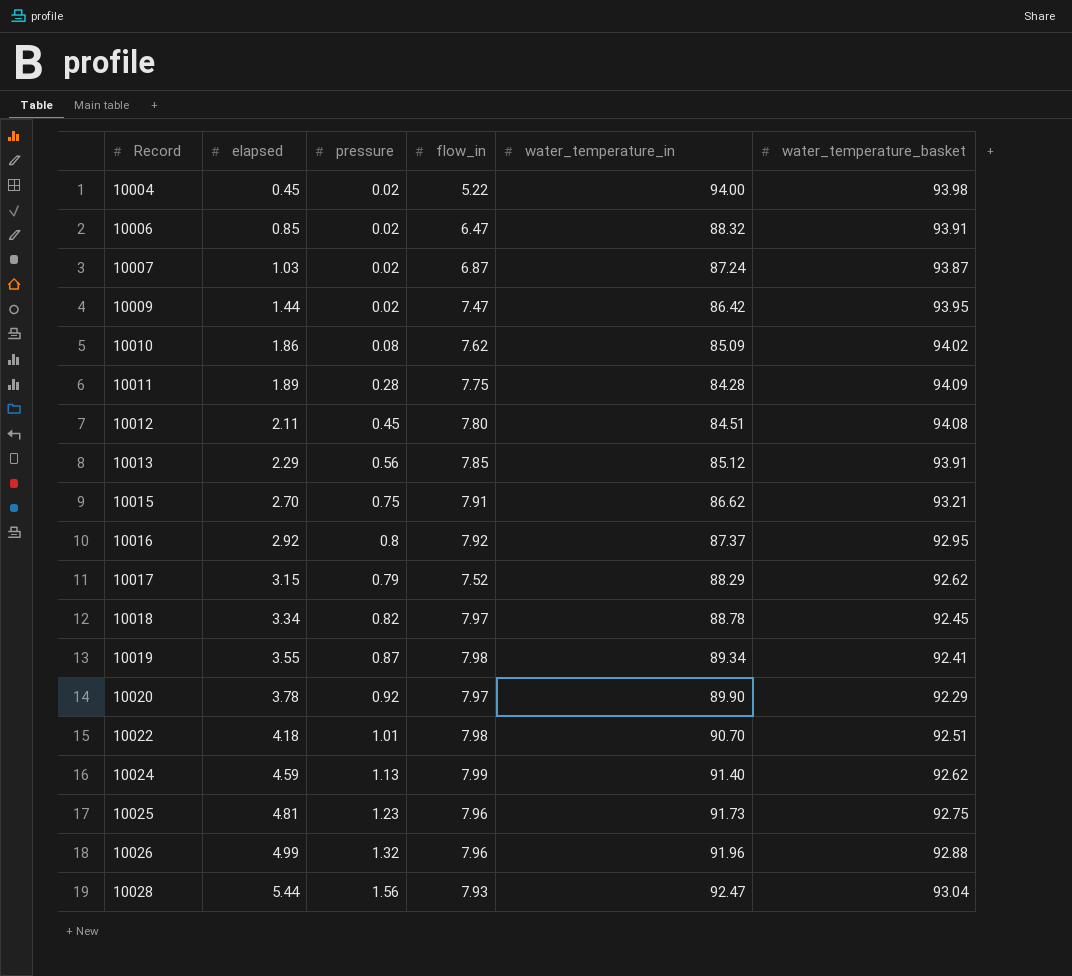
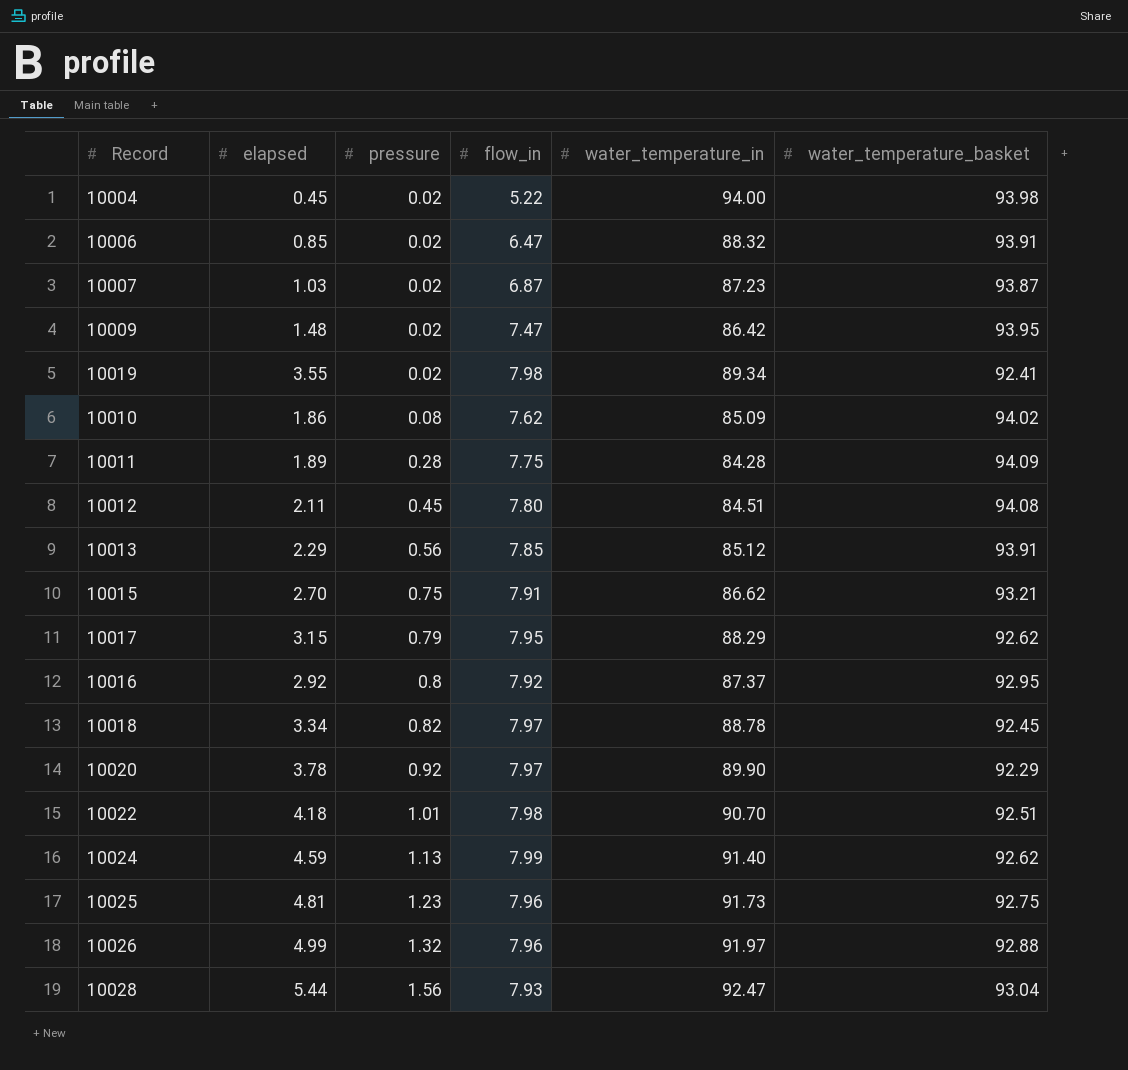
row order: Record ascending -> pressure ascending
10007 | water_temperature_in: 87.24 -> 87.23
10009 | elapsed: 1.44 -> 1.48
10019 | pressure: 0.87 -> 0.02
10017 | flow_in: 7.52 -> 7.95
10026 | water_temperature_in: 91.96 -> 91.97

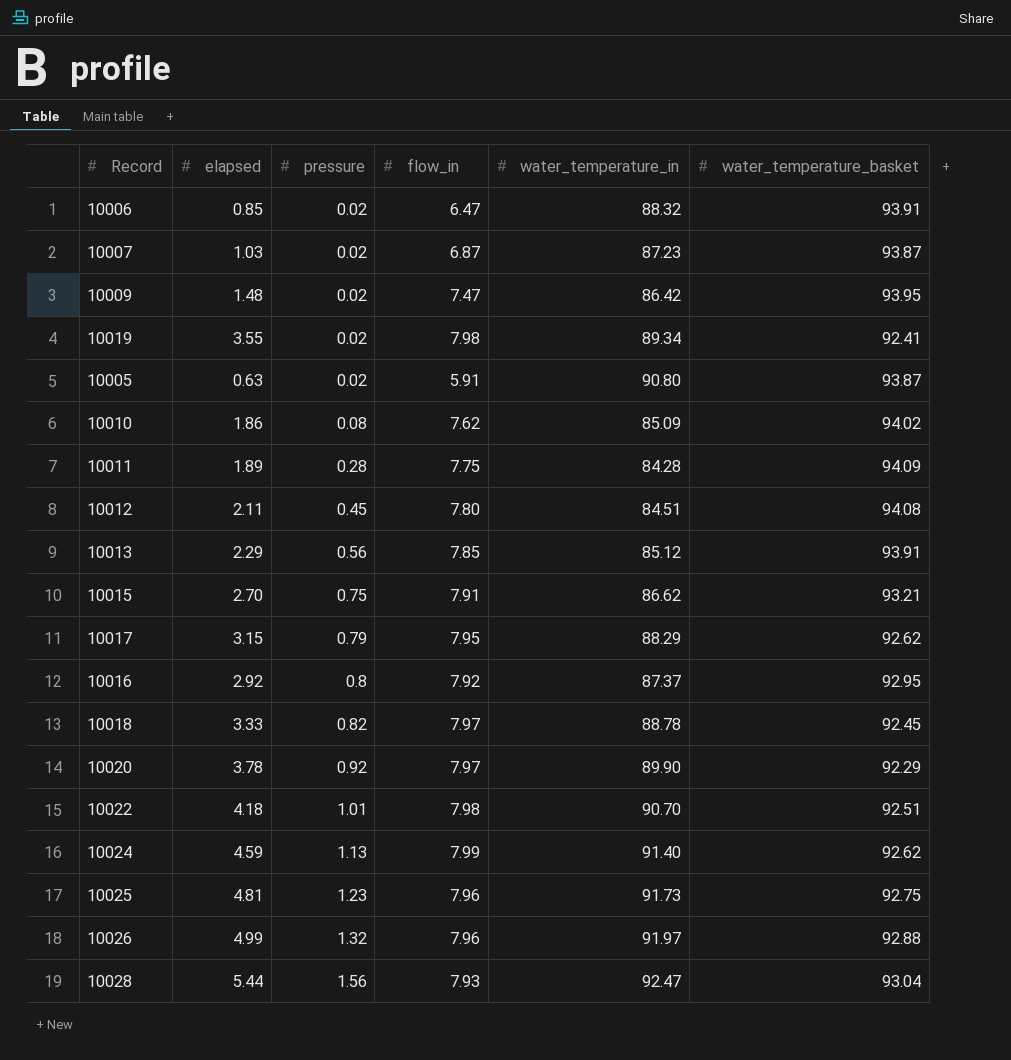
row 10004: 0.45 | 0.02 | 5.22 | 94.00 | 93.98 -> none
row 10005: none -> 0.63 | 0.02 | 5.91 | 90.80 | 93.87
10018 | elapsed: 3.34 -> 3.33

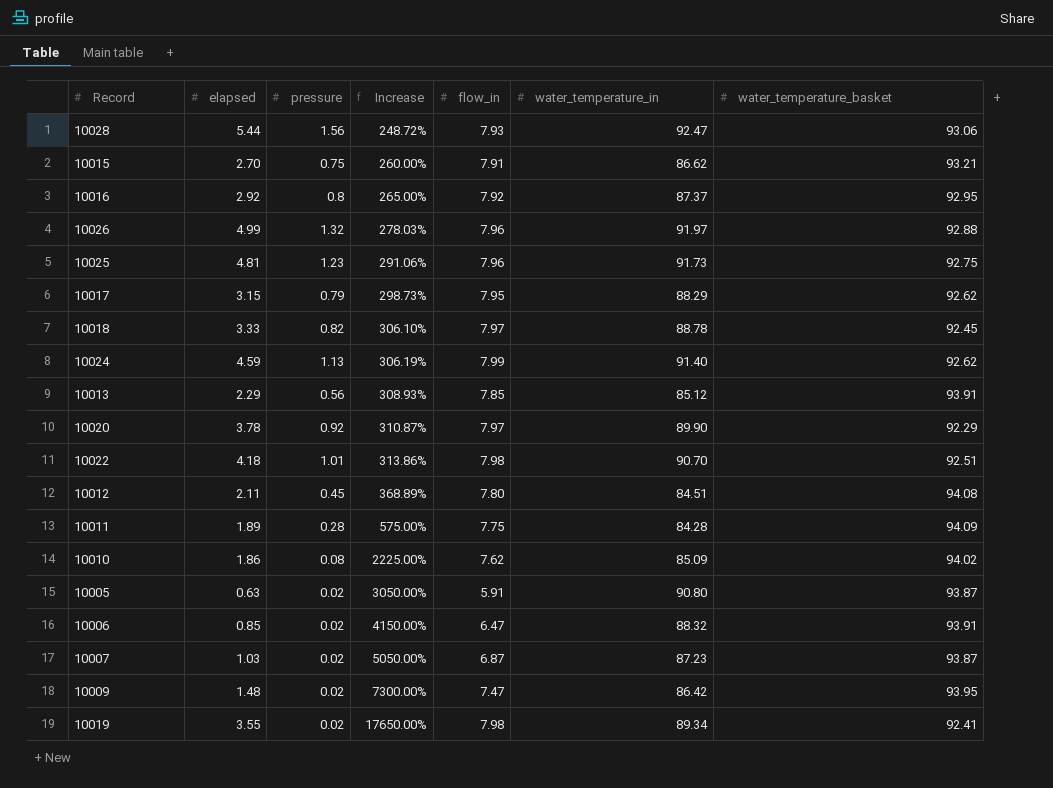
row order: pressure ascending -> Increase ascending
column Increase | formula: none -> ([elapsed] - [pressure]) / [pressure]
10028 | water_temperature_basket: 93.04 -> 93.06

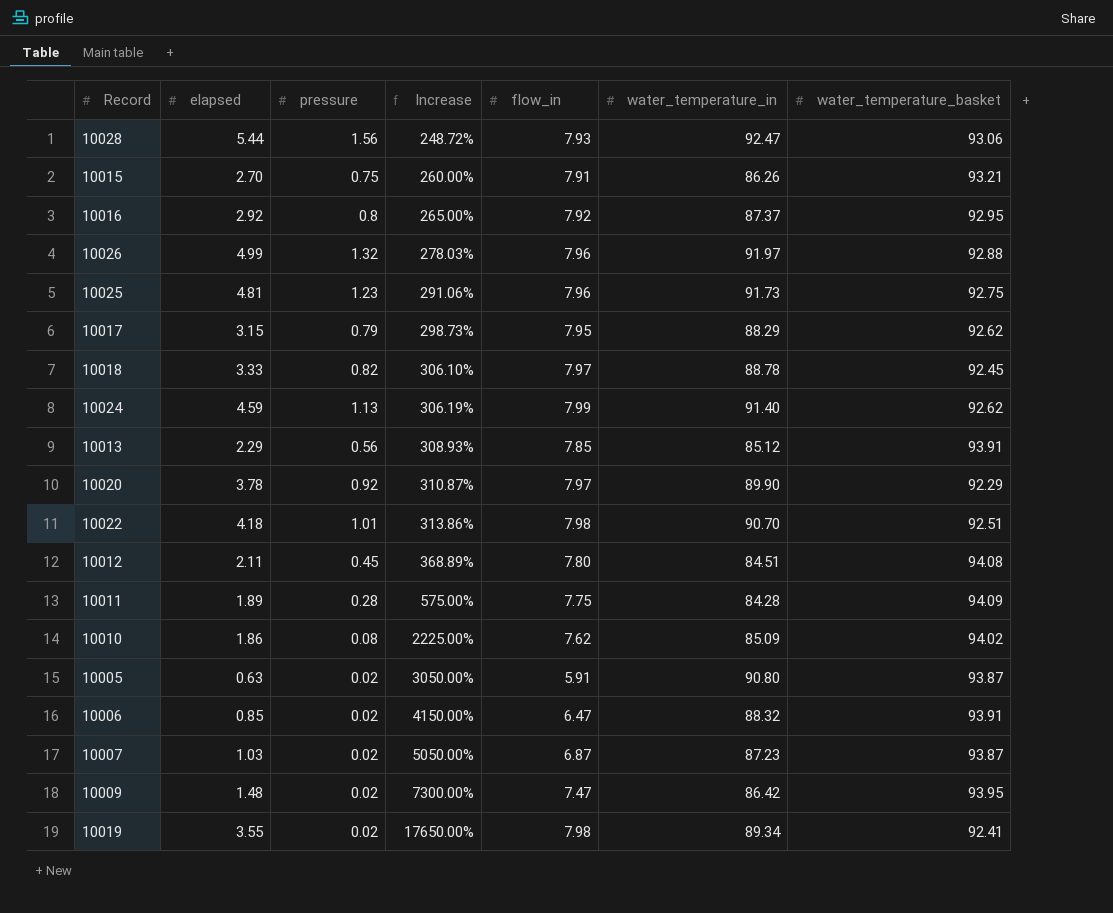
10015 | water_temperature_in: 86.62 -> 86.26

